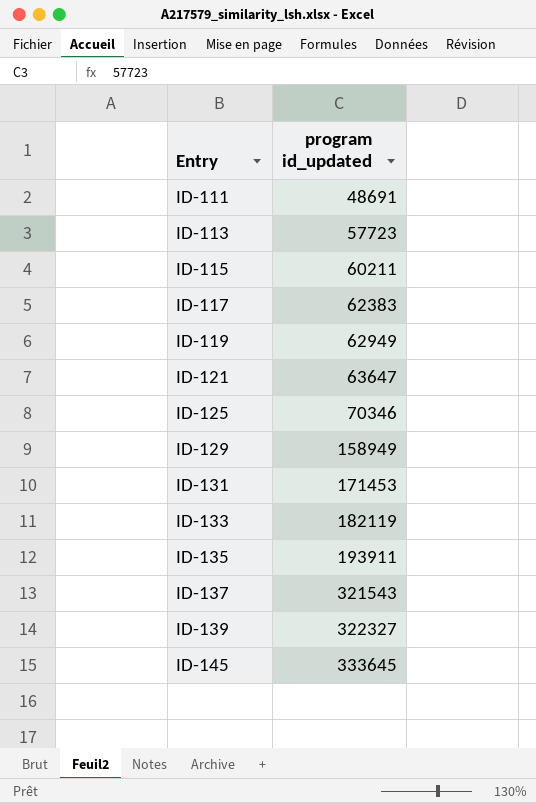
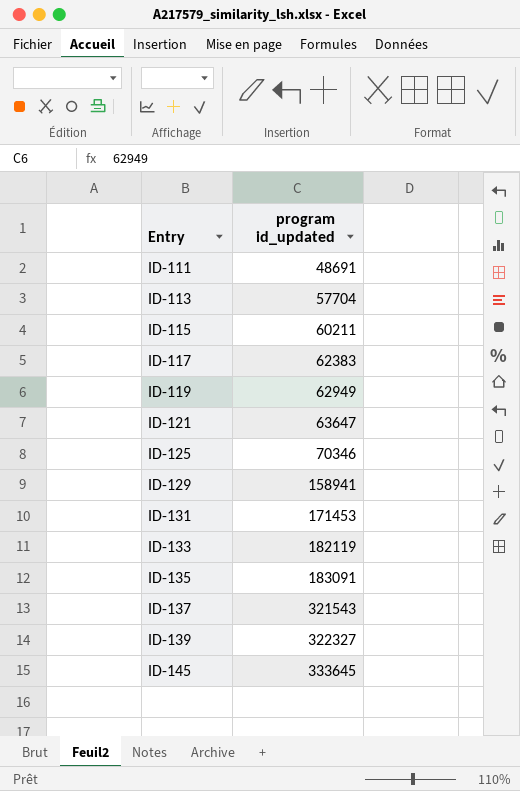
ID-113 | program id_updated: 57723 -> 57704
ID-129 | program id_updated: 158949 -> 158941
ID-135 | program id_updated: 193911 -> 183091

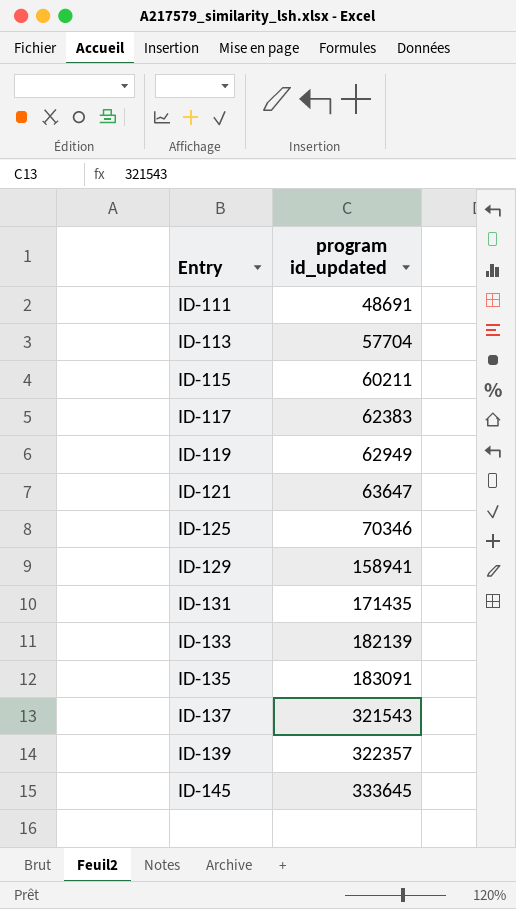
ID-131 | program id_updated: 171453 -> 171435
ID-133 | program id_updated: 182119 -> 182139
ID-139 | program id_updated: 322327 -> 322357

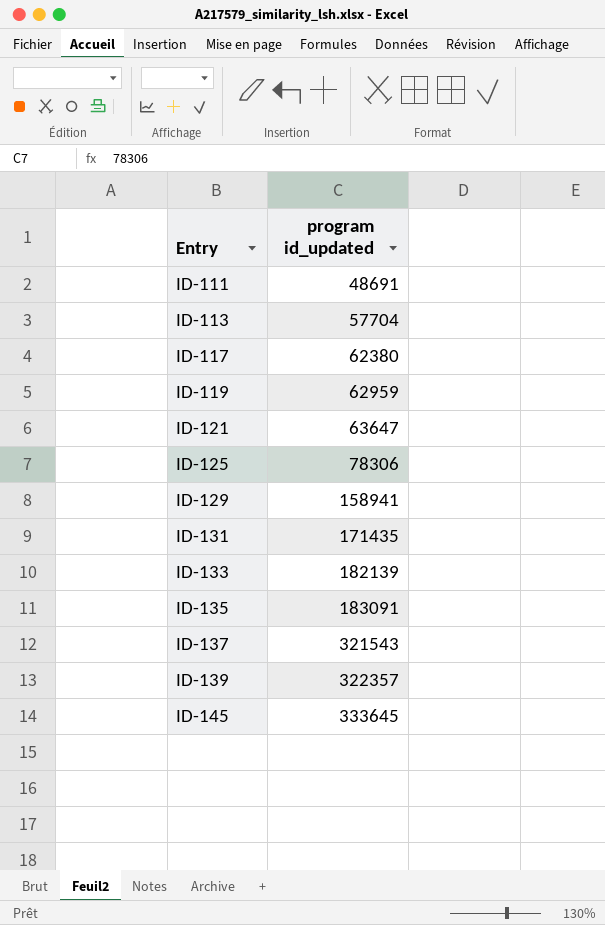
row ID-115: 60211 -> none
ID-117 | program id_updated: 62383 -> 62380
ID-119 | program id_updated: 62949 -> 62959
ID-125 | program id_updated: 70346 -> 78306

